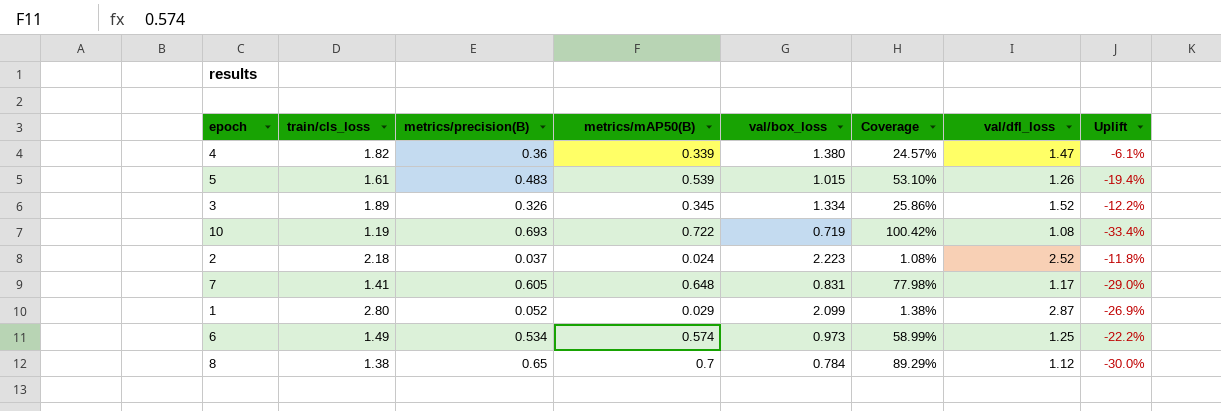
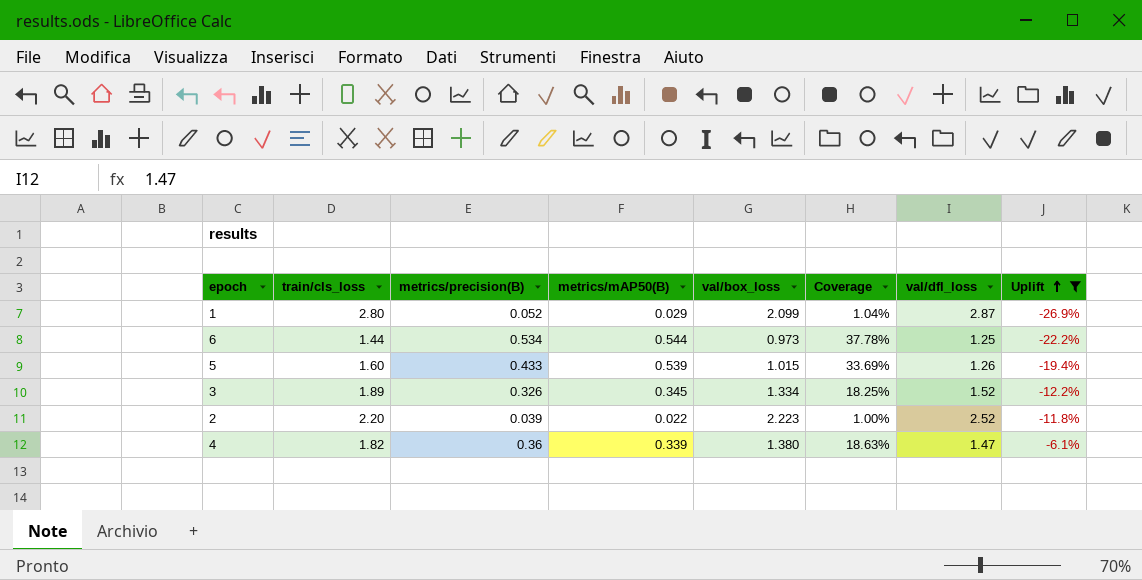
filter: none -> Uplift >= -26.9%
row order: none -> Uplift ascending
column Coverage | formula: [metrics/mAP50(B)] / [val/box_loss] -> [metrics/mAP50(B)] / [train/cls_loss]
6 | train/cls_loss: 1.49 -> 1.44
6 | metrics/mAP50(B): 0.574 -> 0.544
5 | train/cls_loss: 1.61 -> 1.60
5 | metrics/precision(B): 0.483 -> 0.433
2 | train/cls_loss: 2.18 -> 2.20
2 | metrics/precision(B): 0.037 -> 0.039
2 | metrics/mAP50(B): 0.024 -> 0.022

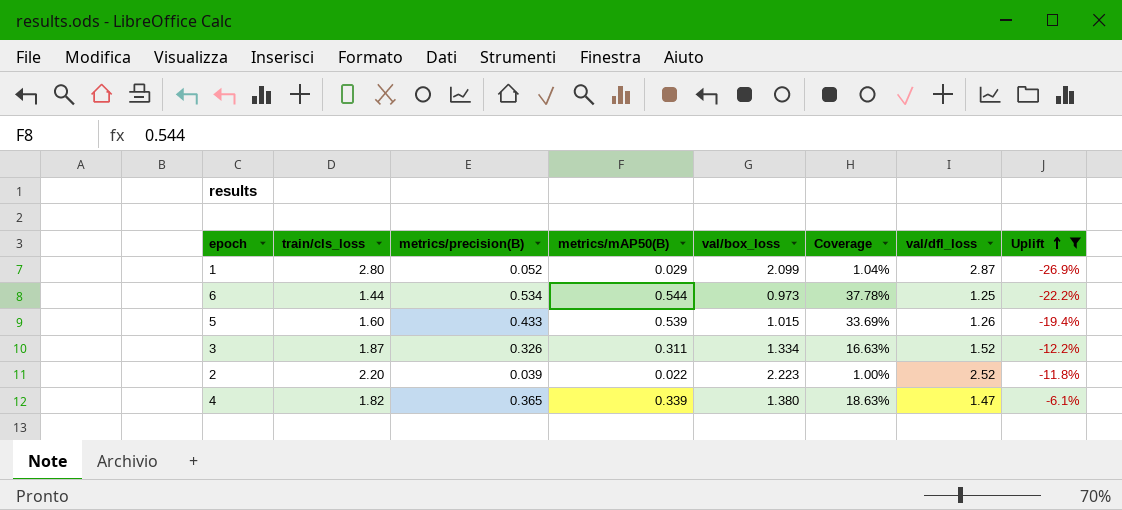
3 | train/cls_loss: 1.89 -> 1.87
3 | metrics/mAP50(B): 0.345 -> 0.311
3 | Coverage: 18.25% -> 16.63%
4 | metrics/precision(B): 0.36 -> 0.365

